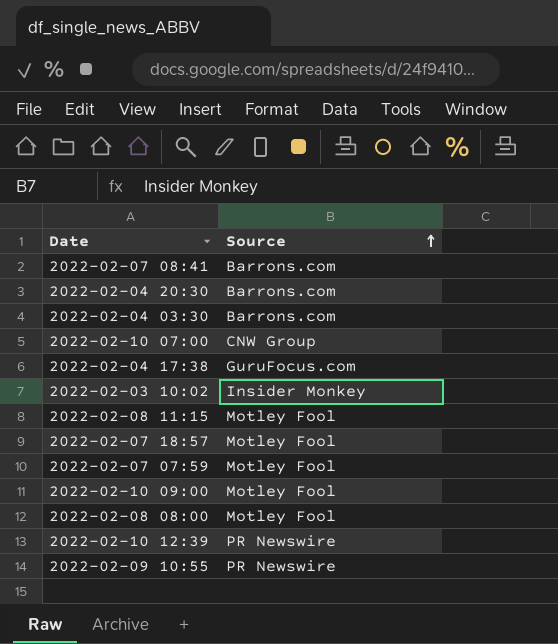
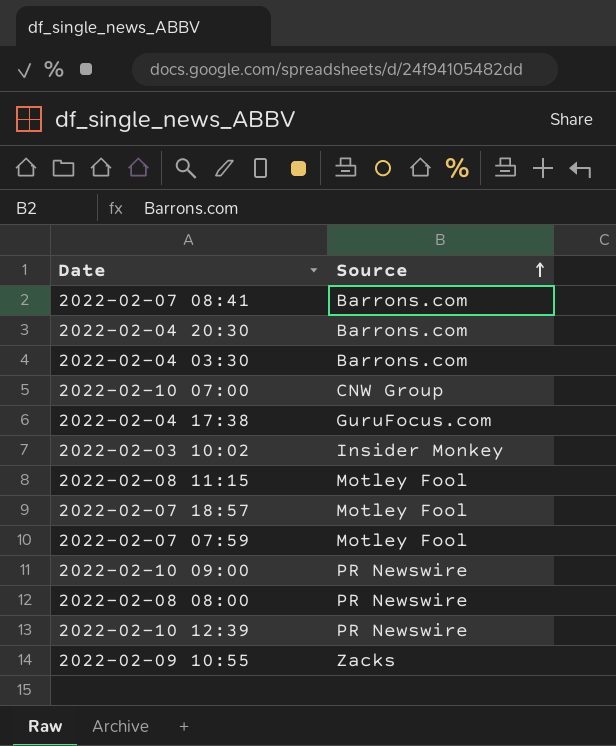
2022-02-10 09:00 | Source: Motley Fool -> PR Newswire
2022-02-08 08:00 | Source: Motley Fool -> PR Newswire
2022-02-09 10:55 | Source: PR Newswire -> Zacks

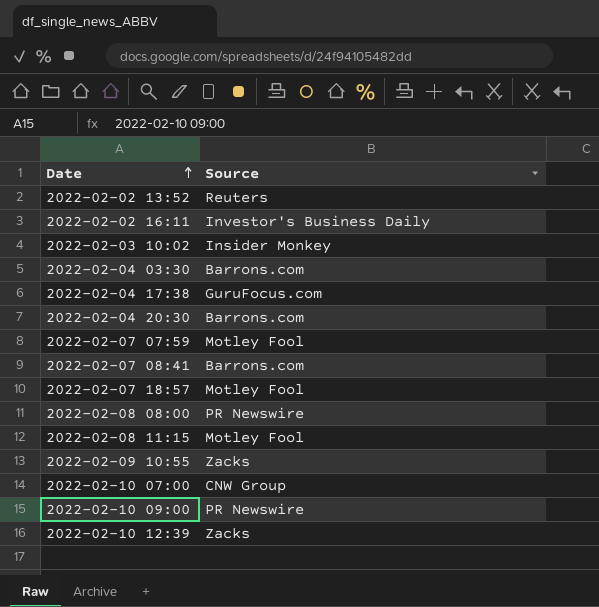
row order: Source ascending -> Date ascending
row 2022-02-02 13:52: none -> Reuters
row 2022-02-02 16:11: none -> Investor's Business Daily
2022-02-10 12:39 | Source: PR Newswire -> Zacks

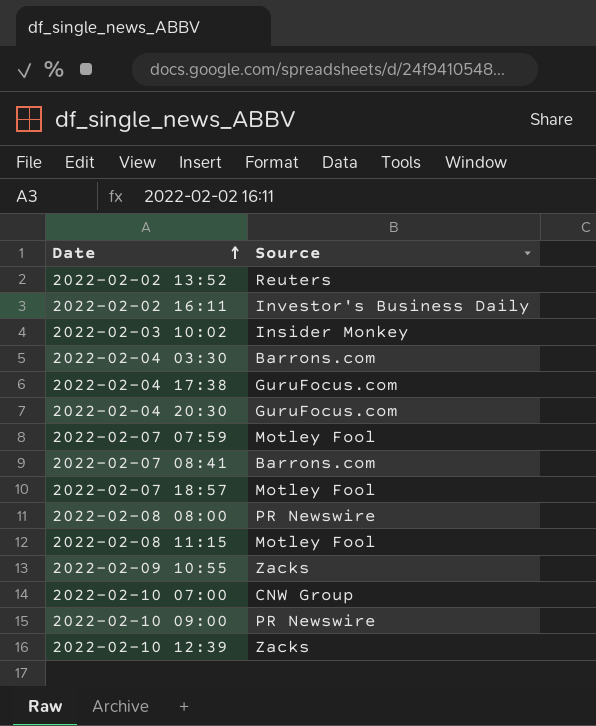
2022-02-04 20:30 | Source: Barrons.com -> GuruFocus.com

